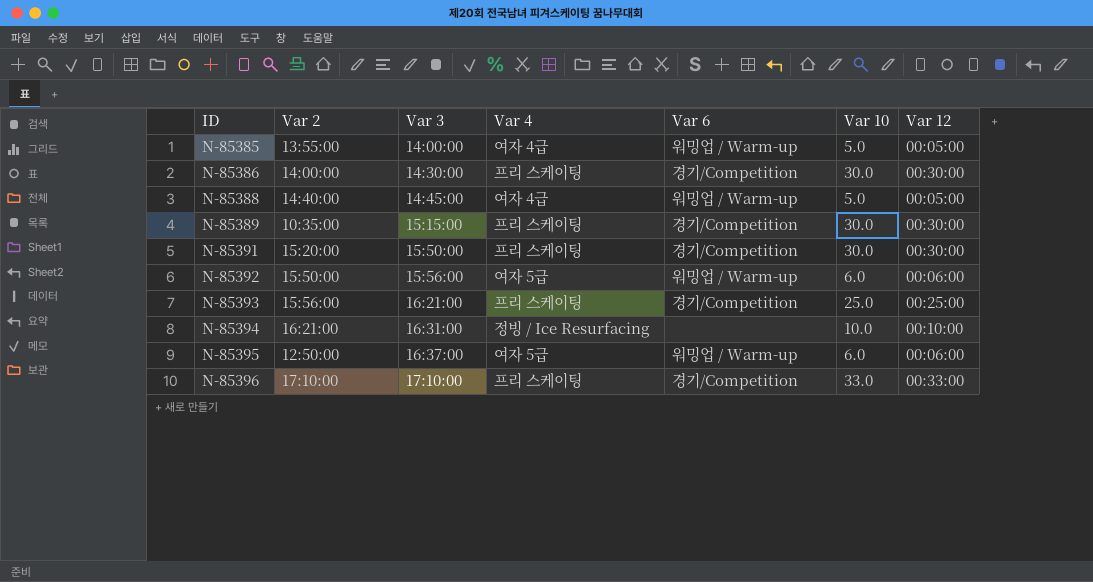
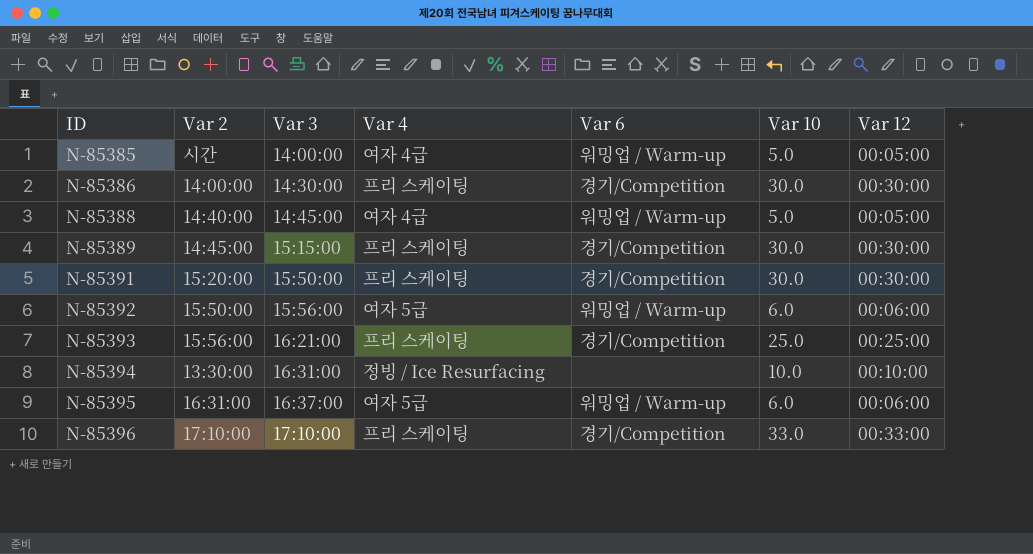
N-85385 | Var 2: 13:55:00 -> 시간
N-85389 | Var 2: 10:35:00 -> 14:45:00
N-85394 | Var 2: 16:21:00 -> 13:30:00
N-85395 | Var 2: 12:50:00 -> 16:31:00

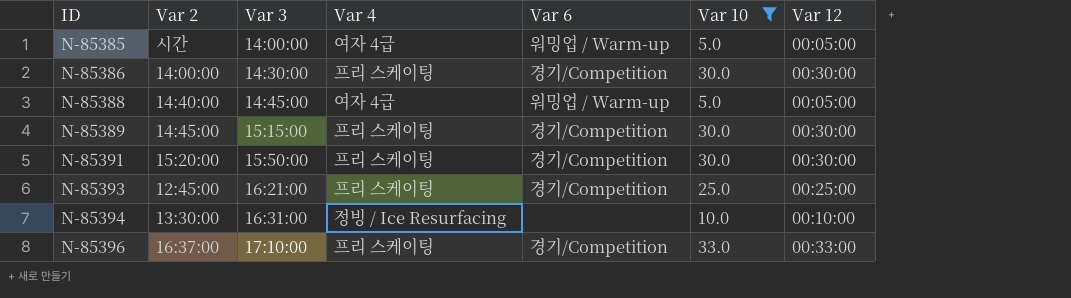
filter: none -> Var 10 != 6.0
N-85393 | Var 2: 15:56:00 -> 12:45:00
N-85396 | Var 2: 17:10:00 -> 16:37:00

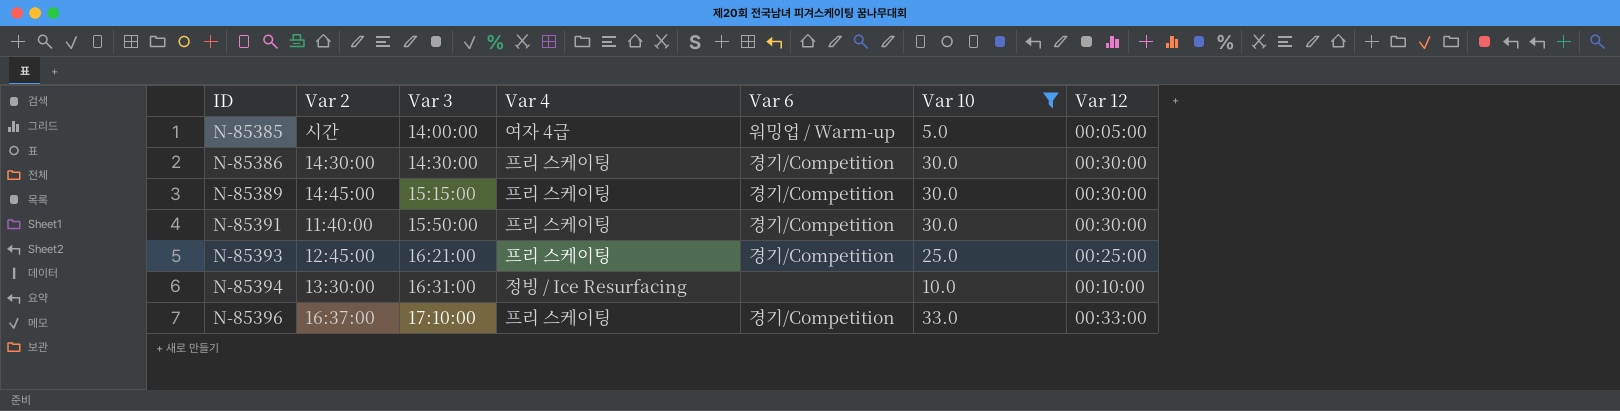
row N-85388: 14:40:00 | 14:45:00 | 여자 4급 | 워밍업 / Warm-up | 5.0 | 00:05:00 -> none
N-85386 | Var 2: 14:00:00 -> 14:30:00
N-85391 | Var 2: 15:20:00 -> 11:40:00

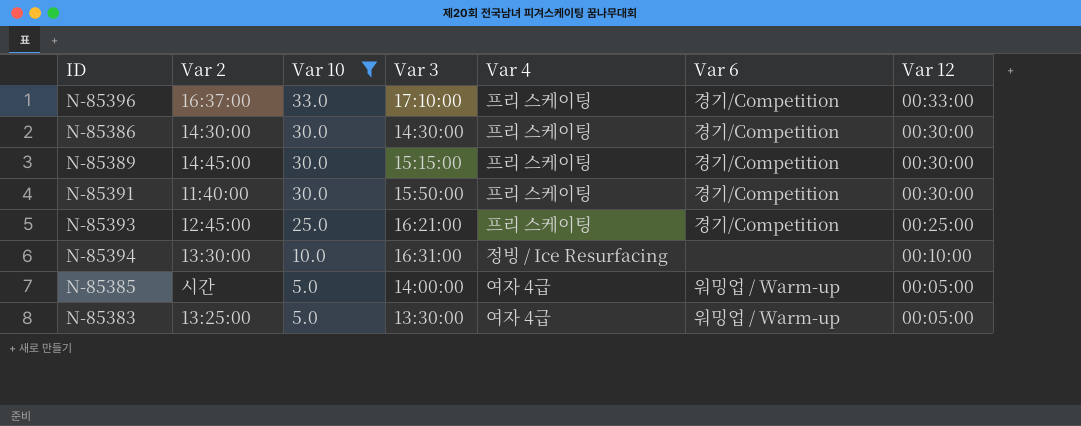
row order: ID ascending -> Var 10 descending
column Var 10 | position: 6 -> 3
row N-85383: none -> 13:25:00 | 5.0 | 13:30:00 | 여자 4급 | 워밍업 / Warm-up | 00:05:00

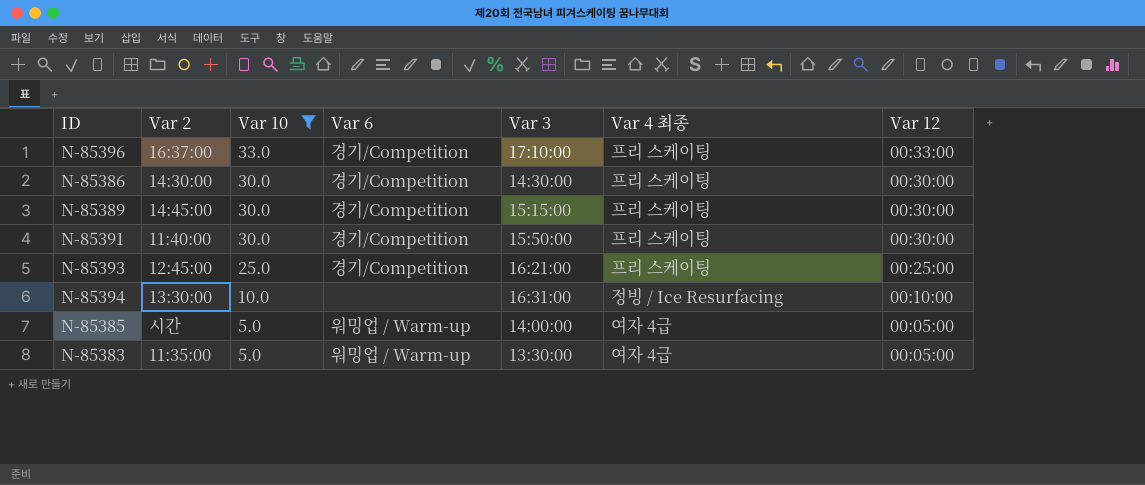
column Var 6 | position: 6 -> 4
column name: Var 4 -> Var 4 최종
N-85383 | Var 2: 13:25:00 -> 11:35:00

